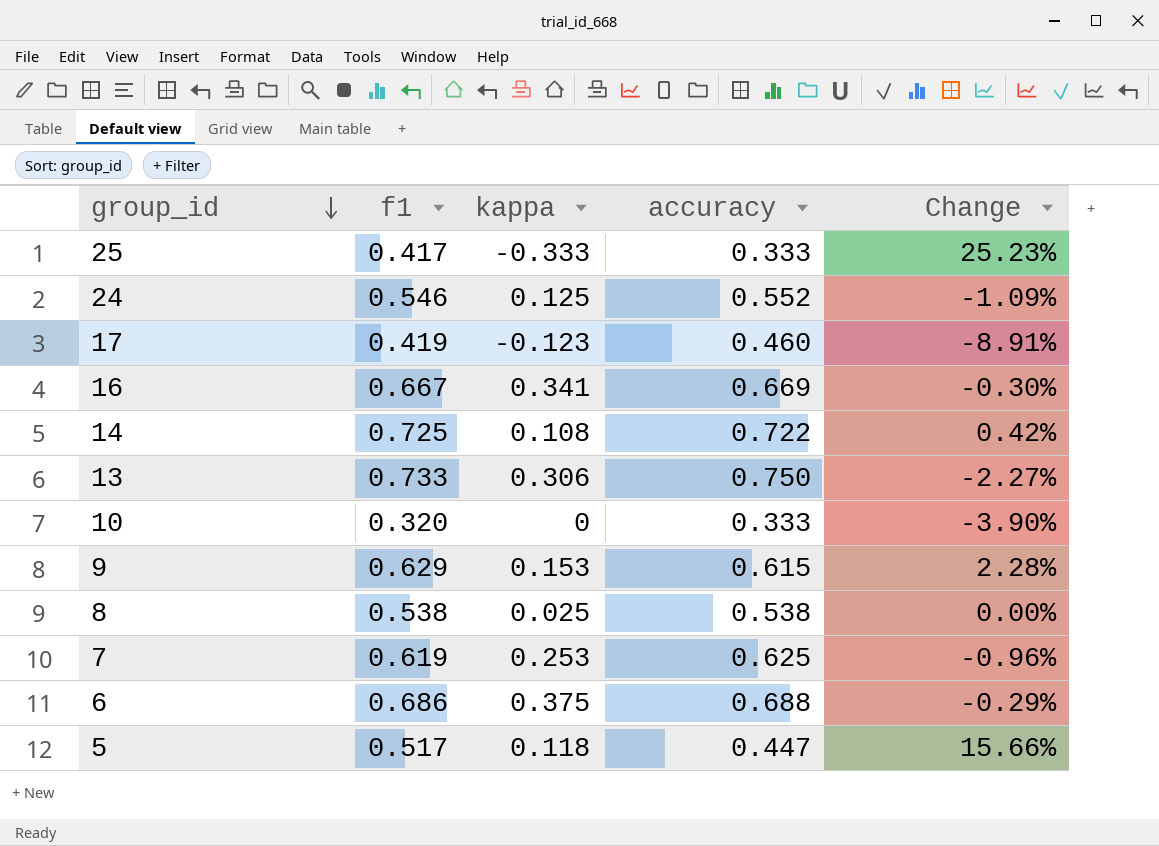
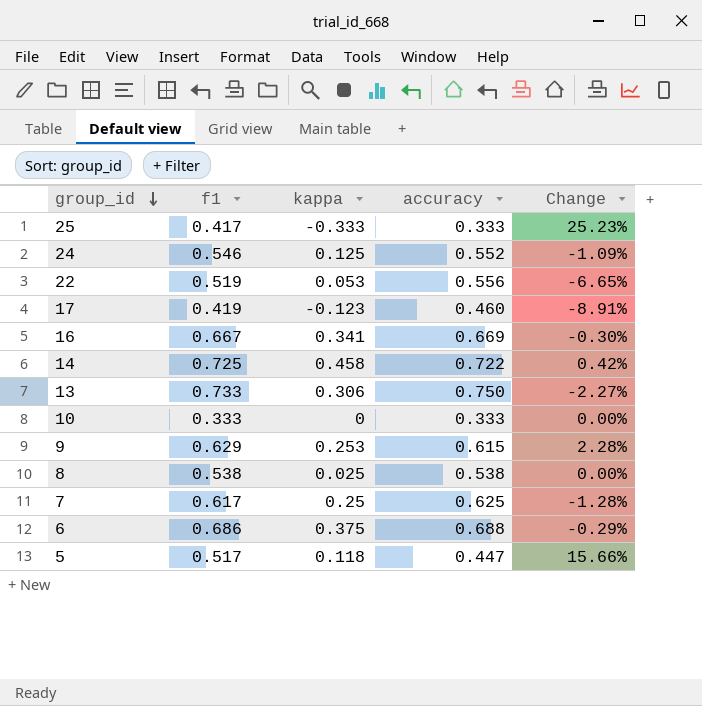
row 22: none -> 0.519 | 0.053 | 0.556 | -6.65%
14 | kappa: 0.108 -> 0.458
10 | f1: 0.320 -> 0.333
10 | Change: -3.90% -> 0.00%
9 | kappa: 0.153 -> 0.253
7 | f1: 0.619 -> 0.617
7 | kappa: 0.253 -> 0.25
7 | Change: -0.96% -> -1.28%

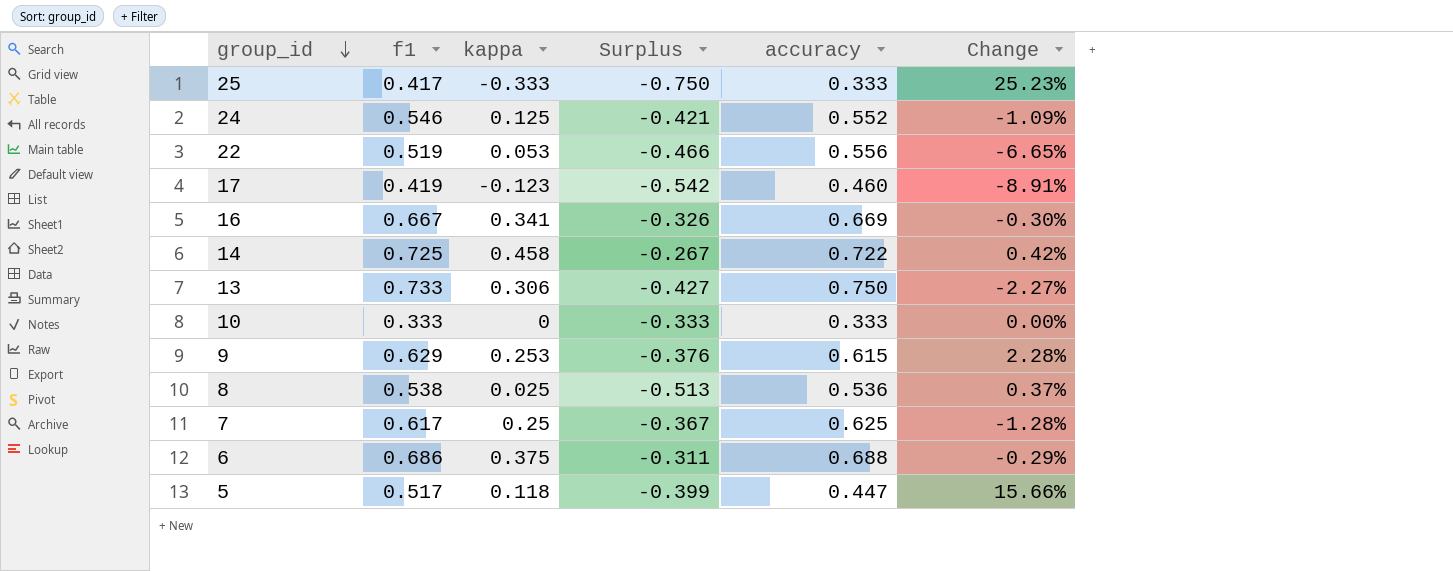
column Surplus | formula: none -> [kappa] - [f1]
8 | accuracy: 0.538 -> 0.536
8 | Change: 0.00% -> 0.37%

